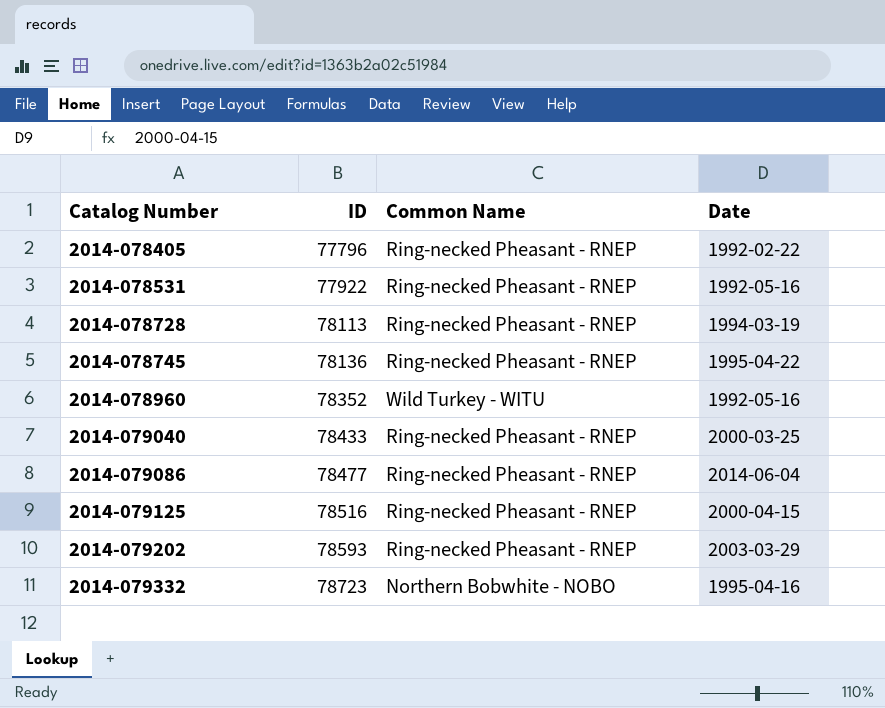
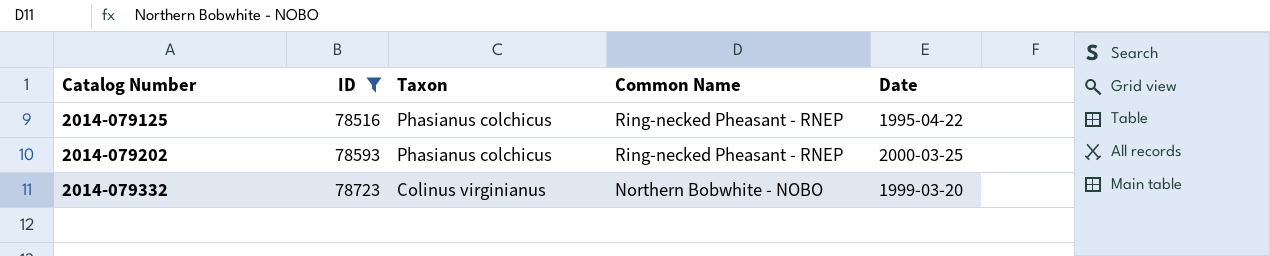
filter: none -> ID >= 78516
column Taxon | position: none -> 3
2014-079125 | Date: 2000-04-15 -> 1995-04-22
2014-079202 | Date: 2003-03-29 -> 2000-03-25
2014-079332 | Date: 1995-04-16 -> 1999-03-20

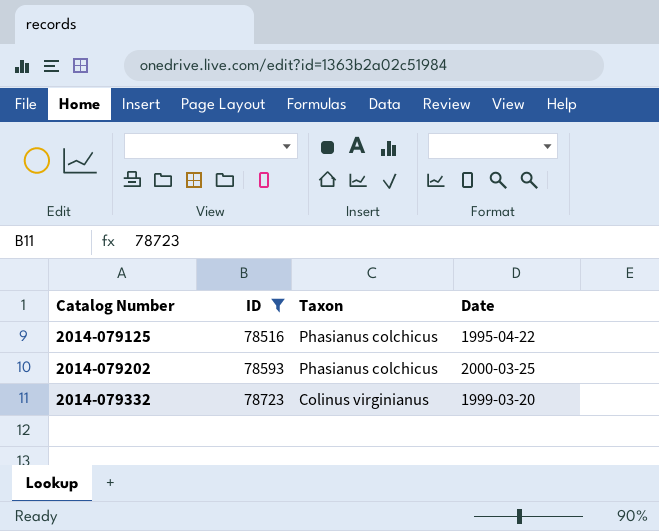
column Common Name | position: 4 -> none

